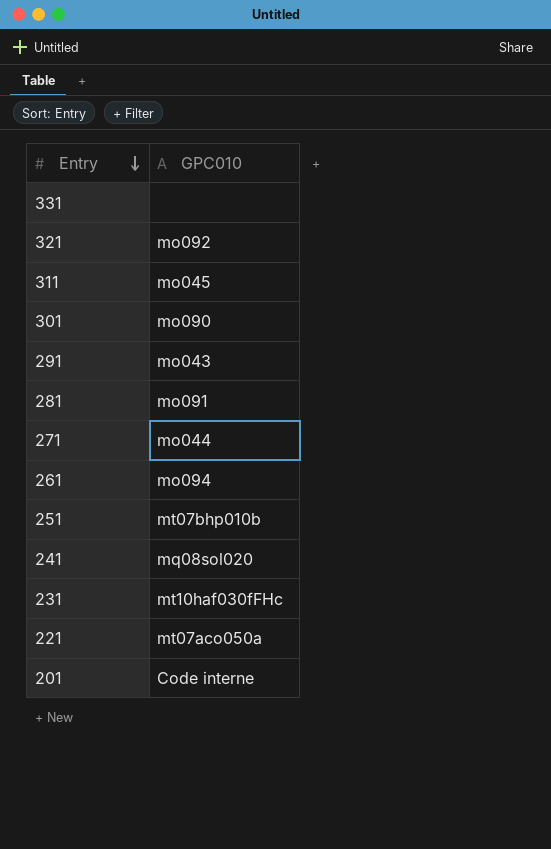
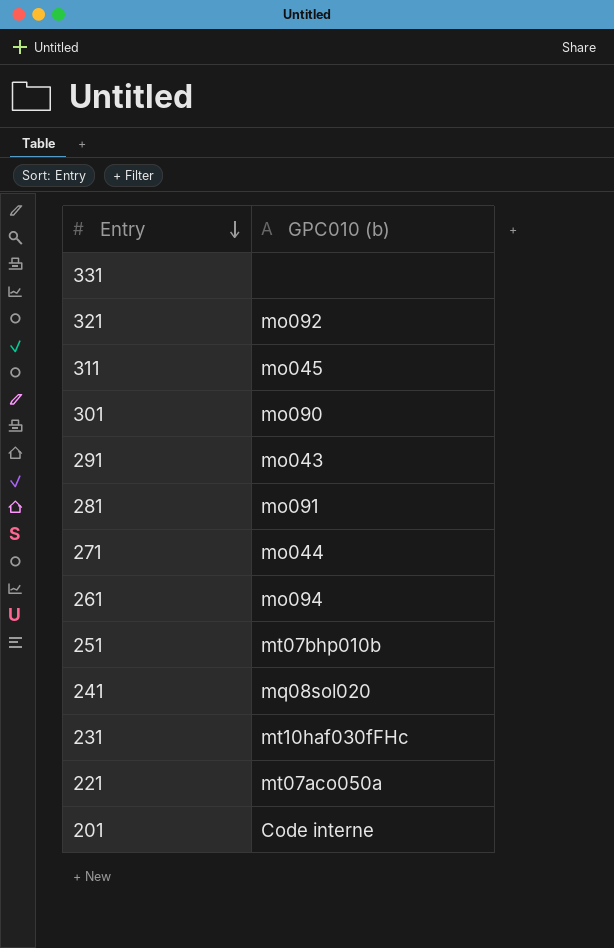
column name: GPC010 -> GPC010 (b)

